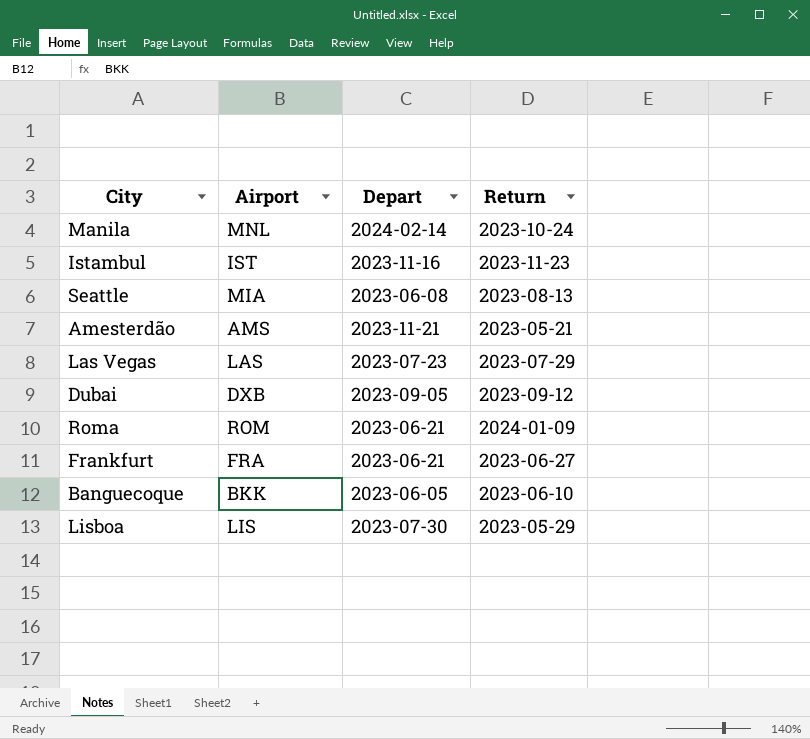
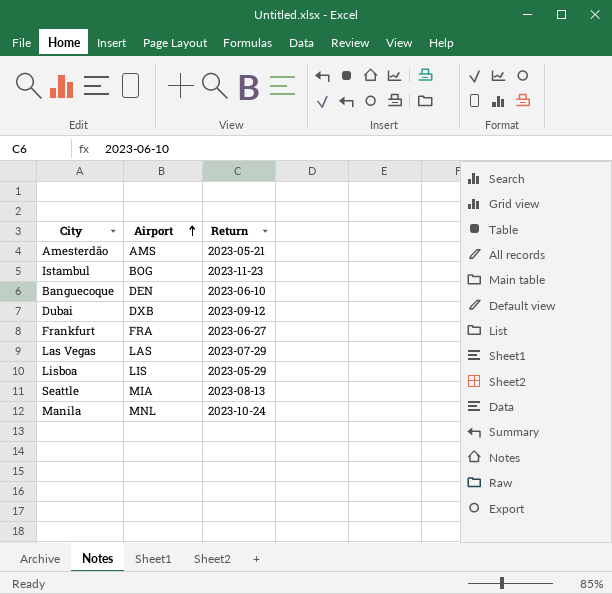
row order: none -> Airport ascending
column Depart | position: 3 -> none
row Roma: ROM | 2023-06-21 | 2024-01-09 -> none
Istambul | Airport: IST -> BOG
Banguecoque | Airport: BKK -> DEN

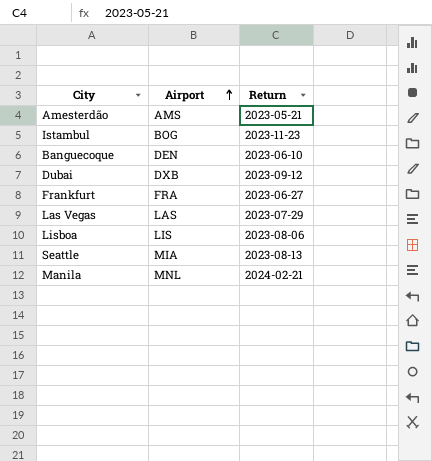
Lisboa | Return: 2023-05-29 -> 2023-08-06
Manila | Return: 2023-10-24 -> 2024-02-21

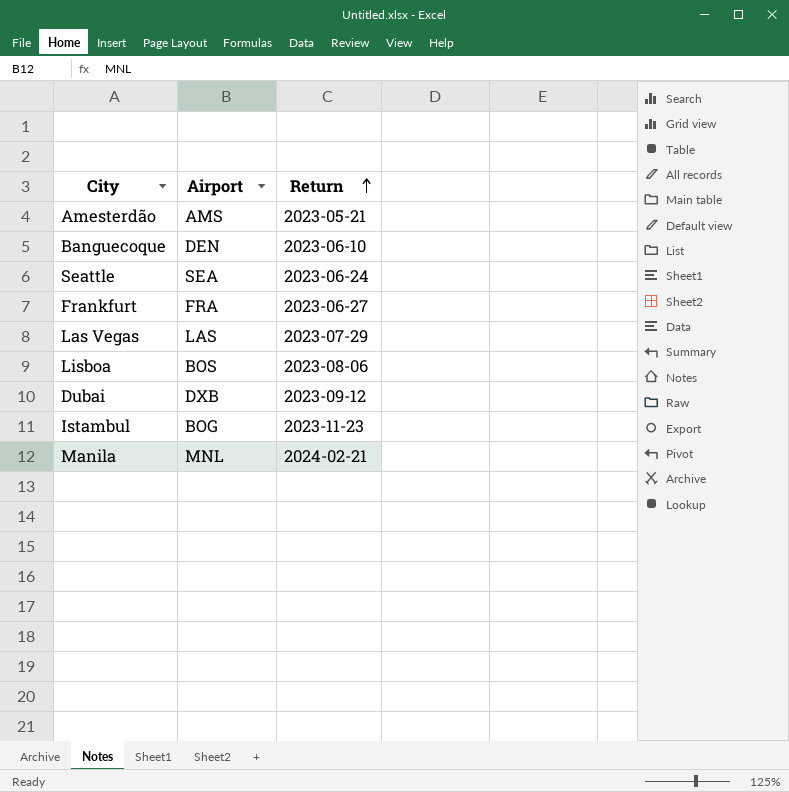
row order: Airport ascending -> Return ascending
Seattle | Airport: MIA -> SEA
Seattle | Return: 2023-08-13 -> 2023-06-24
Lisboa | Airport: LIS -> BOS

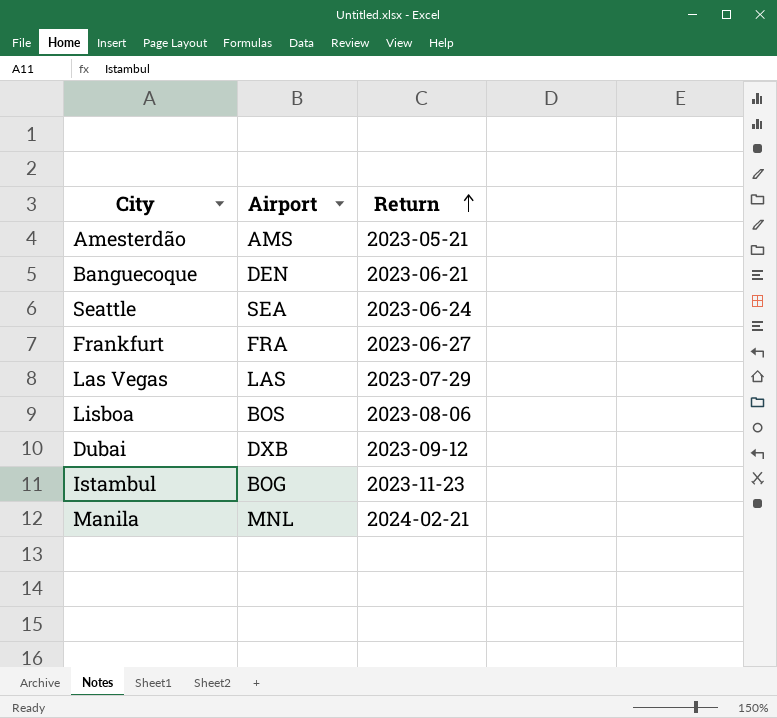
Banguecoque | Return: 2023-06-10 -> 2023-06-21

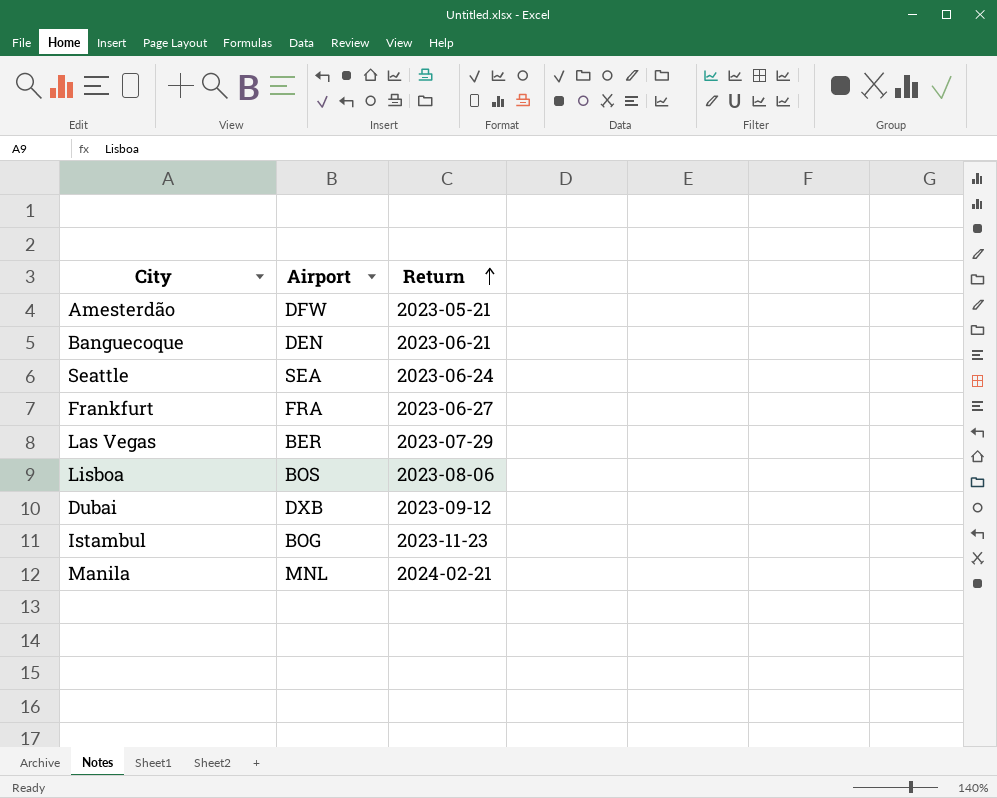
Amesterdão | Airport: AMS -> DFW
Las Vegas | Airport: LAS -> BER

